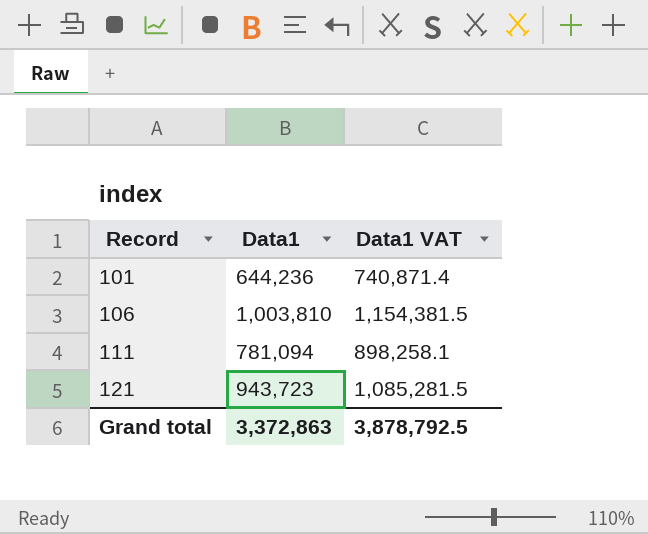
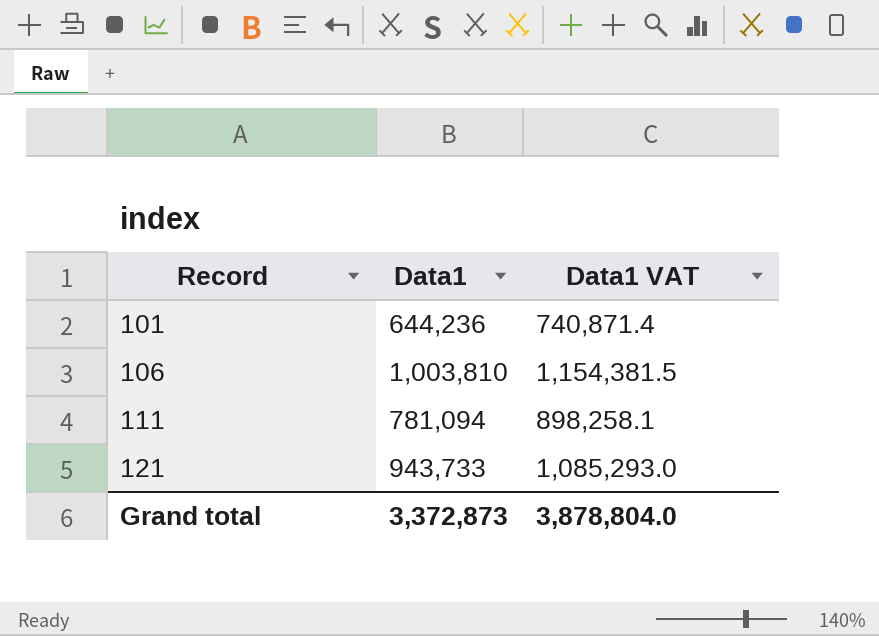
121 | Data1: 943,723 -> 943,733
121 | Data1 VAT: 1,085,281.5 -> 1,085,293.0
Grand total | Data1: 3,372,863 -> 3,372,873
Grand total | Data1 VAT: 3,878,792.5 -> 3,878,804.0

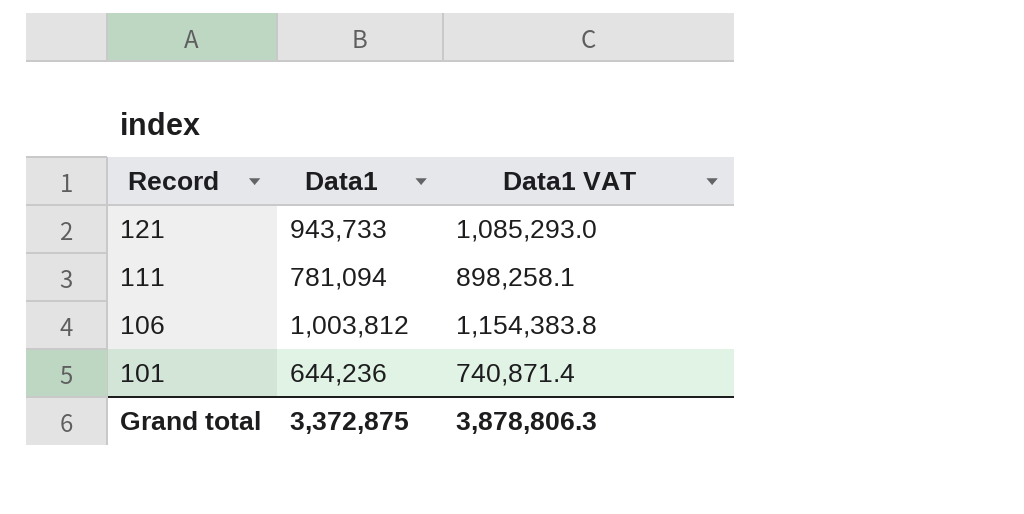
row order: Record ascending -> Record descending
106 | Data1: 1,003,810 -> 1,003,812
106 | Data1 VAT: 1,154,381.5 -> 1,154,383.8
Grand total | Data1: 3,372,873 -> 3,372,875
Grand total | Data1 VAT: 3,878,804.0 -> 3,878,806.3

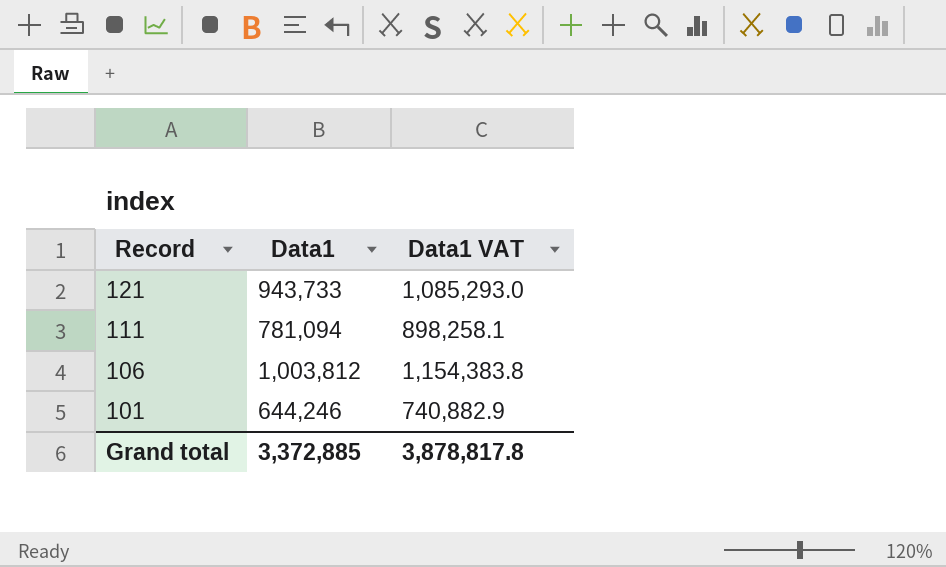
101 | Data1: 644,236 -> 644,246
101 | Data1 VAT: 740,871.4 -> 740,882.9
Grand total | Data1: 3,372,875 -> 3,372,885
Grand total | Data1 VAT: 3,878,806.3 -> 3,878,817.8

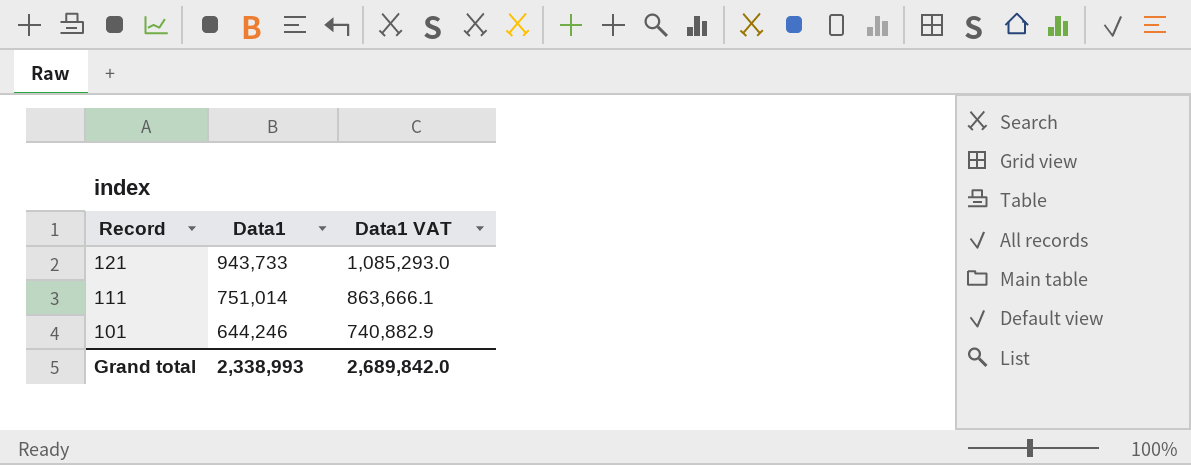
row 106: 1,003,812 | 1,154,383.8 -> none
111 | Data1: 781,094 -> 751,014
111 | Data1 VAT: 898,258.1 -> 863,666.1
Grand total | Data1: 3,372,885 -> 2,338,993
Grand total | Data1 VAT: 3,878,817.8 -> 2,689,842.0

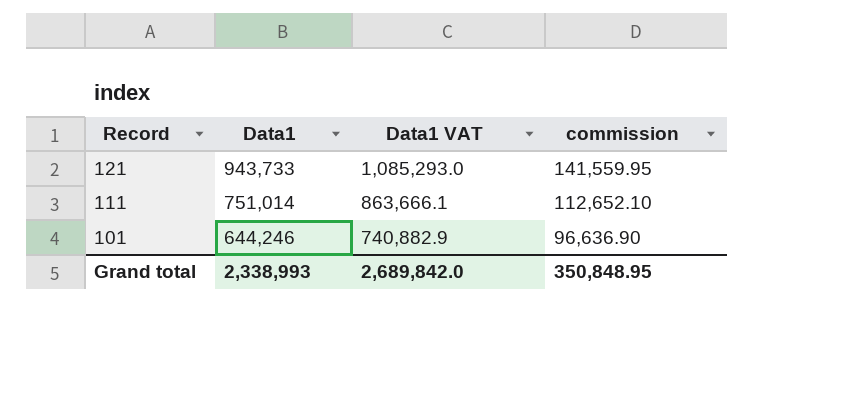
column commission | formula: none -> [Data1] * 0.15

